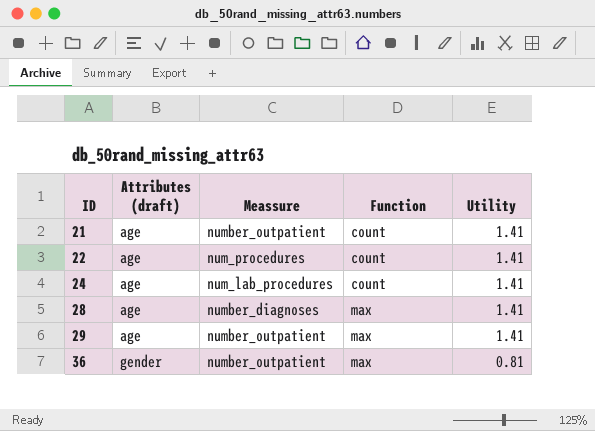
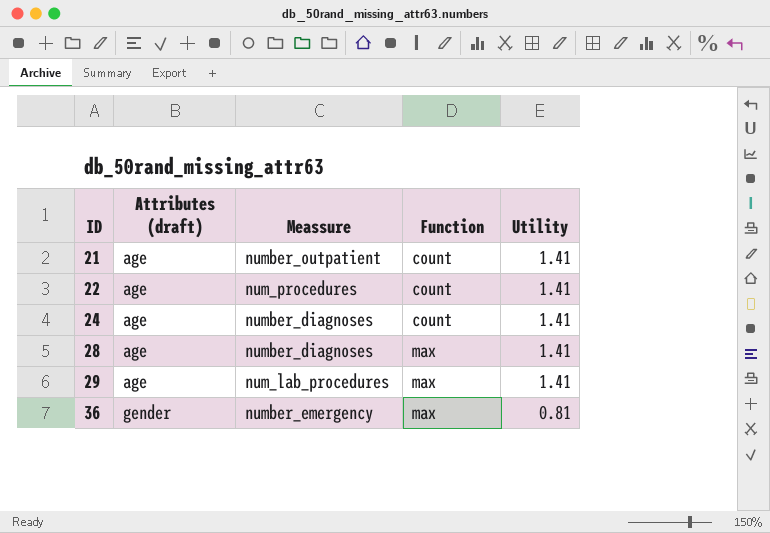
24 | Meassure: num_lab_procedures -> number_diagnoses
29 | Meassure: number_outpatient -> num_lab_procedures
36 | Meassure: number_outpatient -> number_emergency

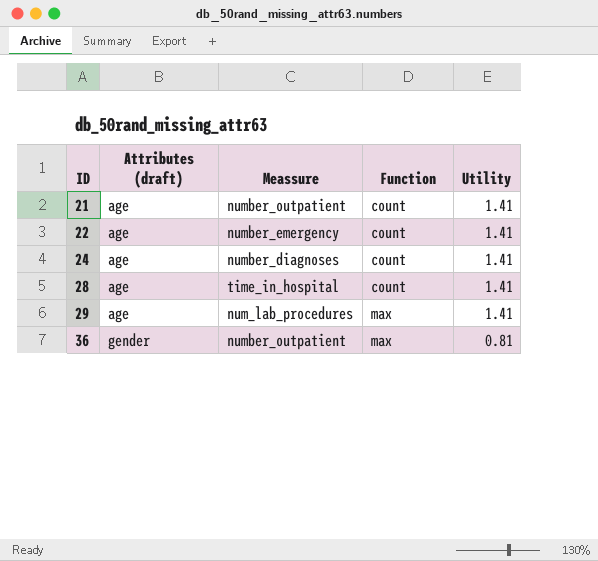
22 | Meassure: num_procedures -> number_emergency
28 | Meassure: number_diagnoses -> time_in_hospital
28 | Function: max -> count
36 | Meassure: number_emergency -> number_outpatient

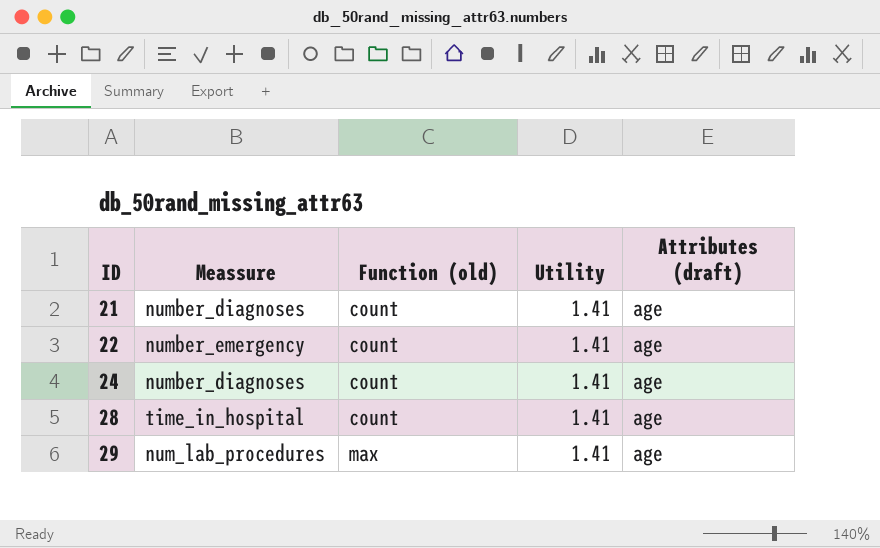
column name: Function -> Function (old)
column Attributes (draft) | position: 2 -> 5
row 36: gender | number_outpatient | max | 0.81 -> none
21 | Meassure: number_outpatient -> number_diagnoses

